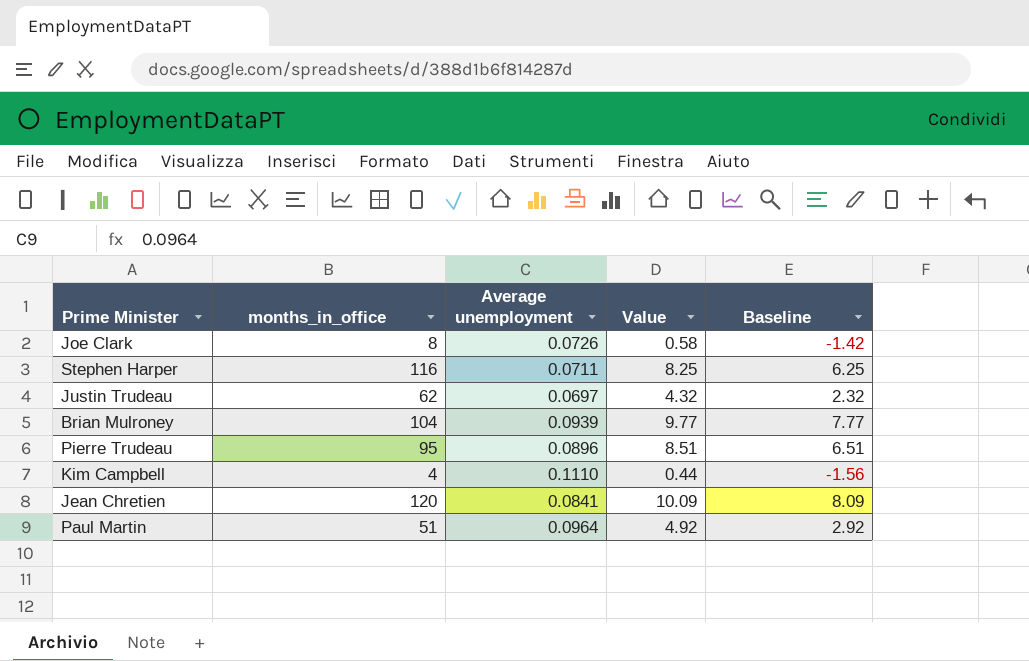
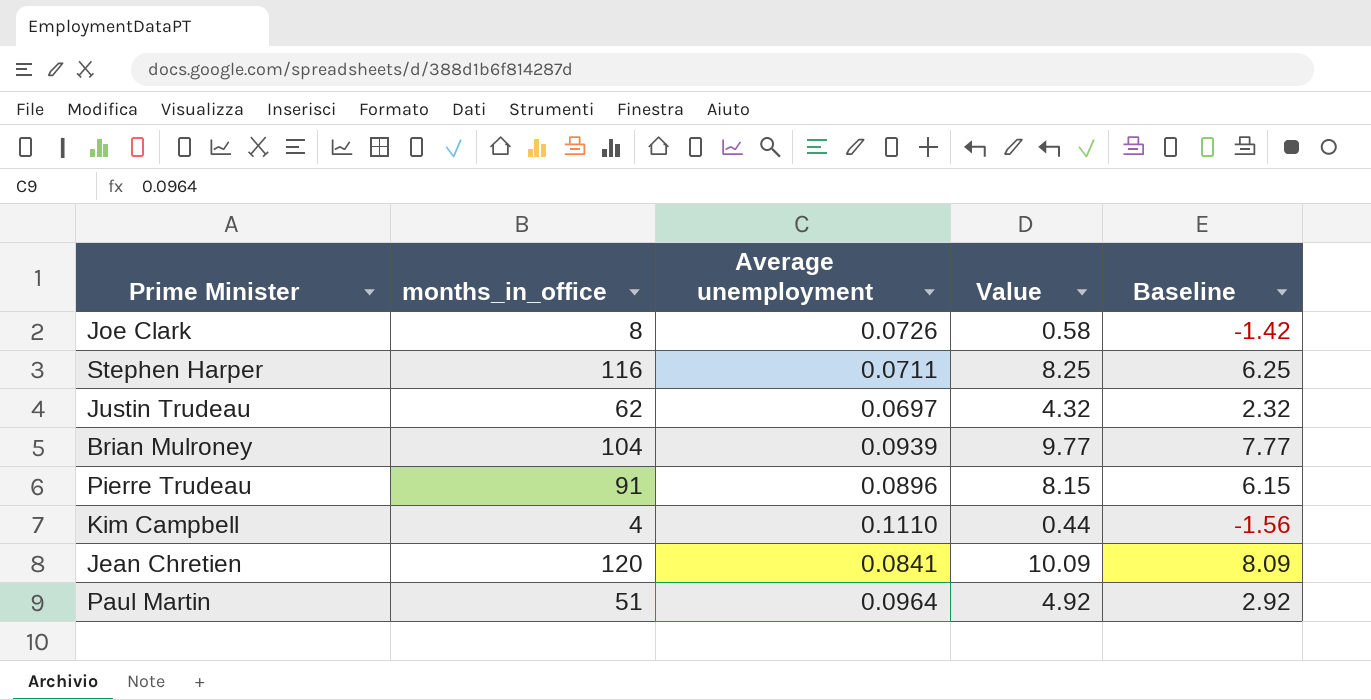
Pierre Trudeau | months_in_office: 95 -> 91
Pierre Trudeau | Value: 8.51 -> 8.15
Pierre Trudeau | Baseline: 6.51 -> 6.15

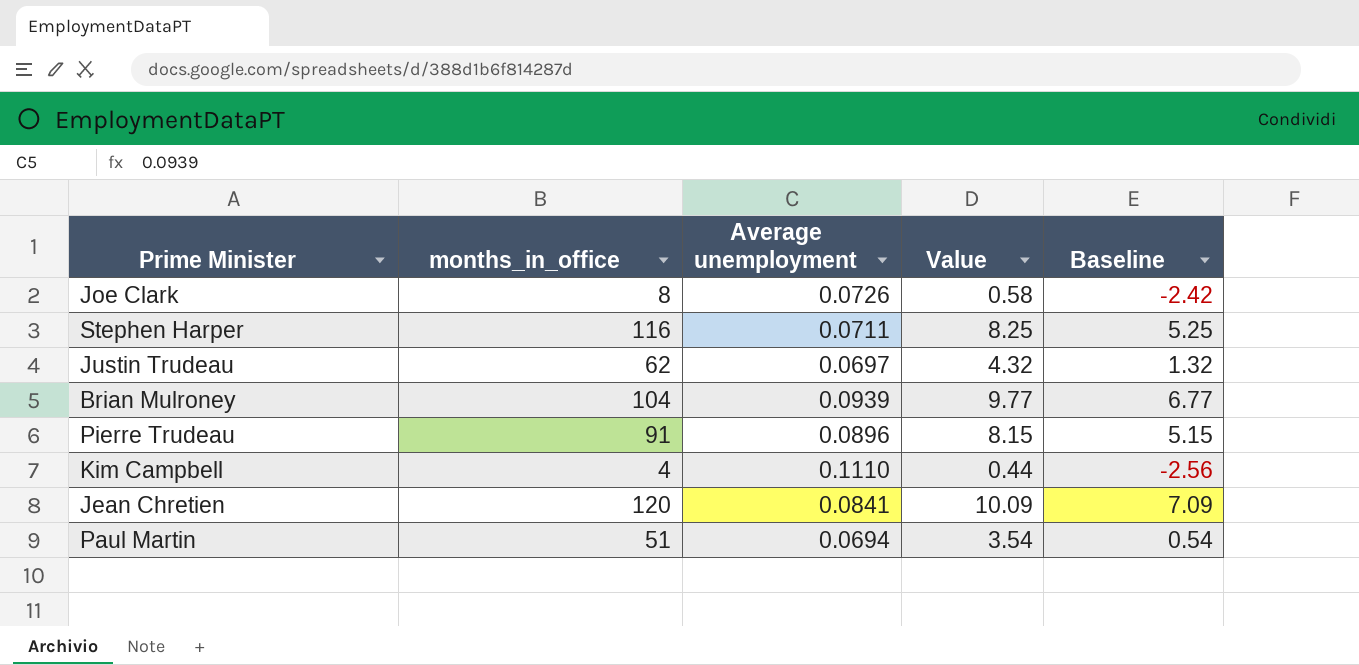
column Baseline | formula: [Value] - 2 -> [Value] - 3
Paul Martin | Average unemployment: 0.0964 -> 0.0694
Paul Martin | Value: 4.92 -> 3.54

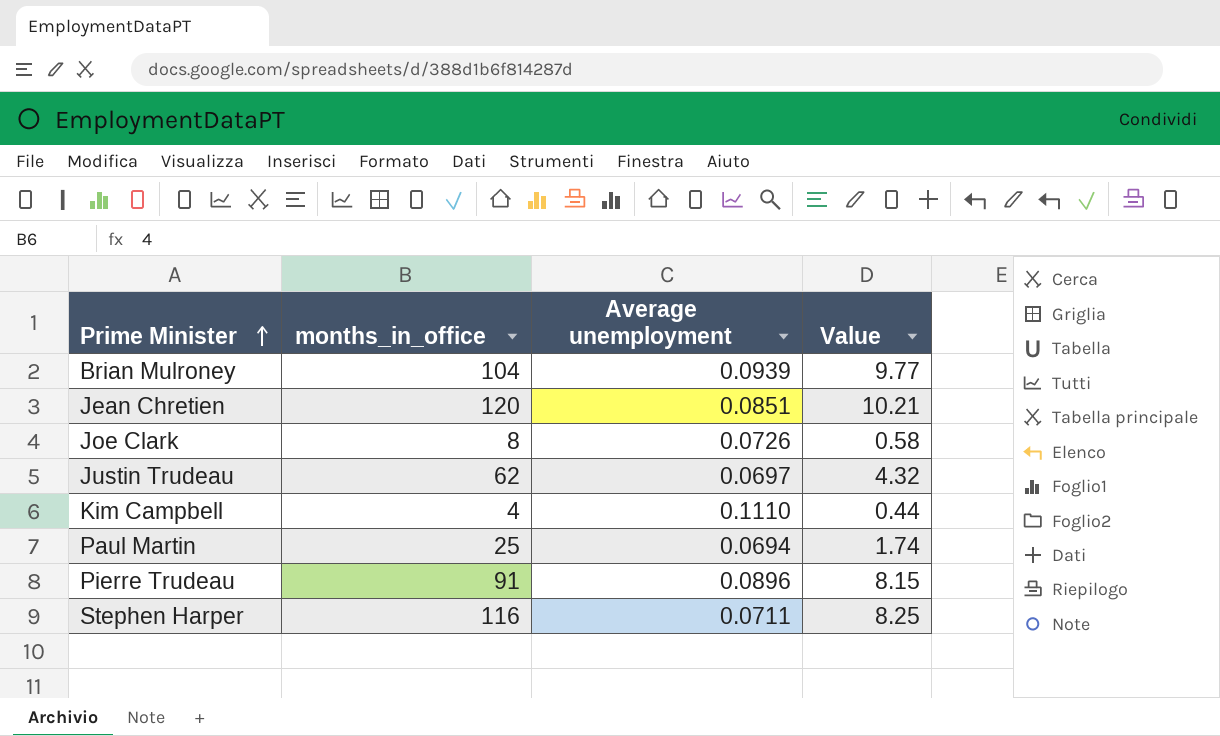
row order: none -> Prime Minister ascending
column Baseline | formula: [Value] - 3 -> none
Jean Chretien | Average unemployment: 0.0841 -> 0.0851
Jean Chretien | Value: 10.09 -> 10.21
Paul Martin | months_in_office: 51 -> 25
Paul Martin | Value: 3.54 -> 1.74

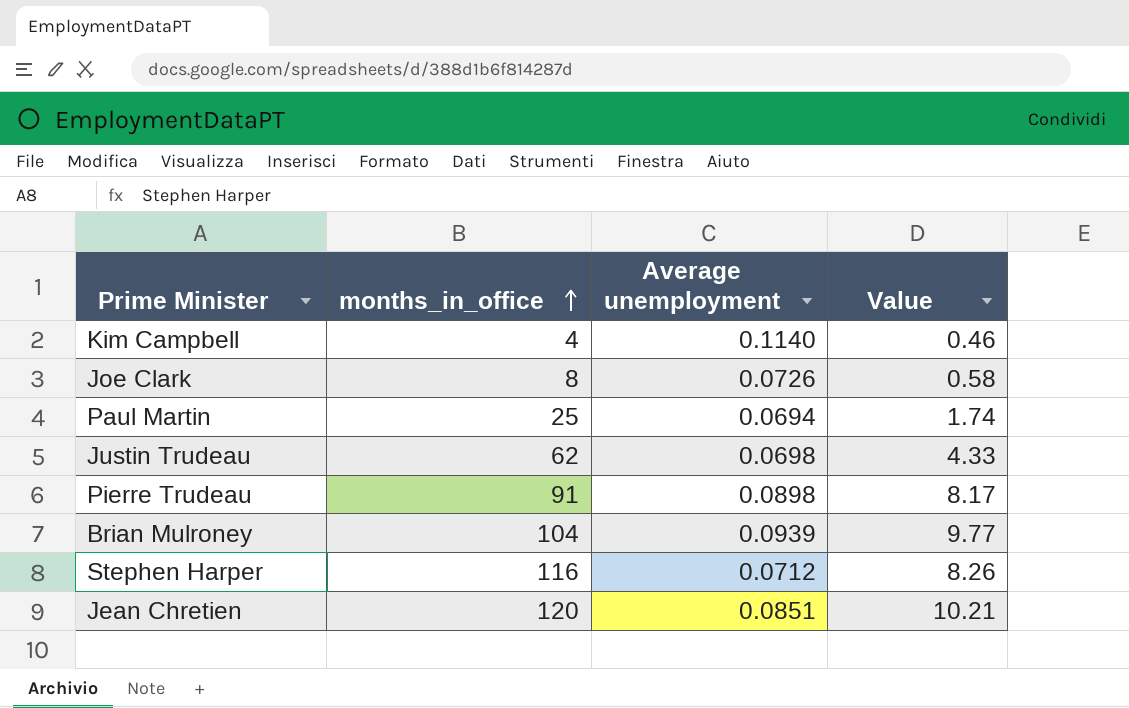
row order: Prime Minister ascending -> months_in_office ascending
Kim Campbell | Average unemployment: 0.1110 -> 0.1140
Kim Campbell | Value: 0.44 -> 0.46
Justin Trudeau | Average unemployment: 0.0697 -> 0.0698
Justin Trudeau | Value: 4.32 -> 4.33
Pierre Trudeau | Average unemployment: 0.0896 -> 0.0898
Pierre Trudeau | Value: 8.15 -> 8.17
Stephen Harper | Average unemployment: 0.0711 -> 0.0712
Stephen Harper | Value: 8.25 -> 8.26

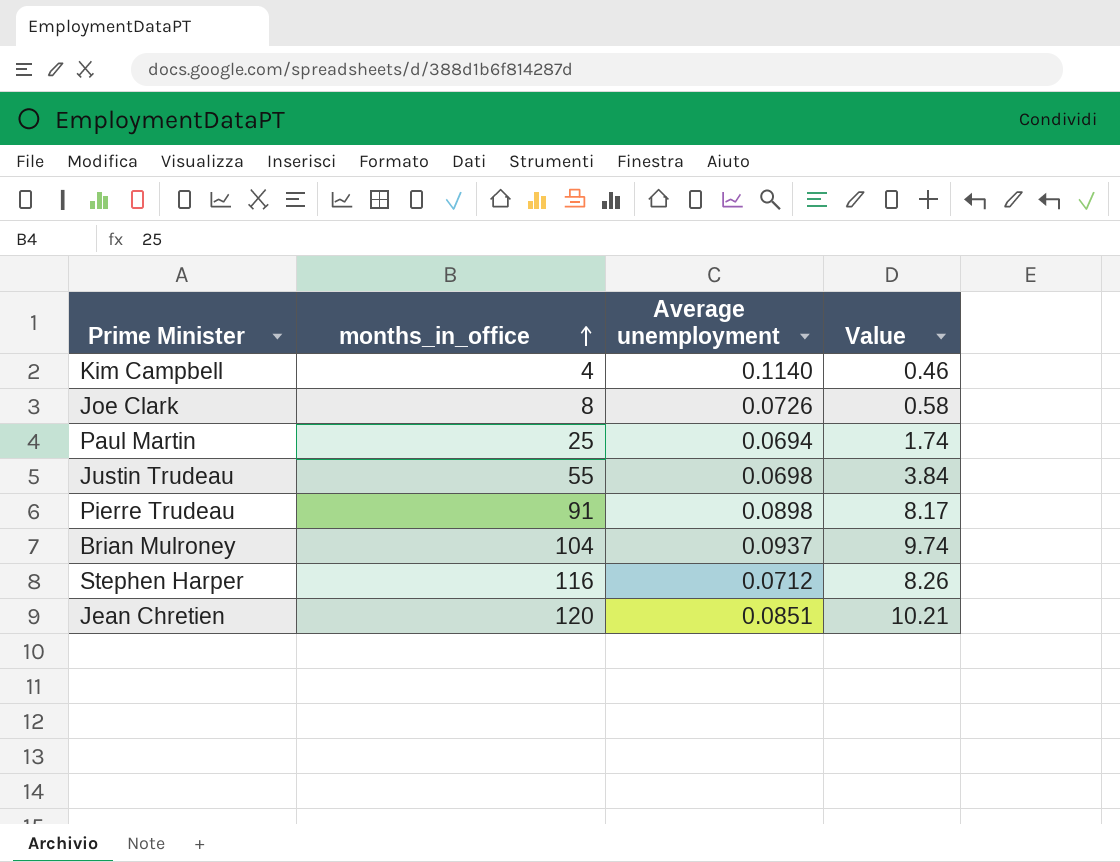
Justin Trudeau | months_in_office: 62 -> 55
Justin Trudeau | Value: 4.33 -> 3.84
Brian Mulroney | Average unemployment: 0.0939 -> 0.0937
Brian Mulroney | Value: 9.77 -> 9.74

